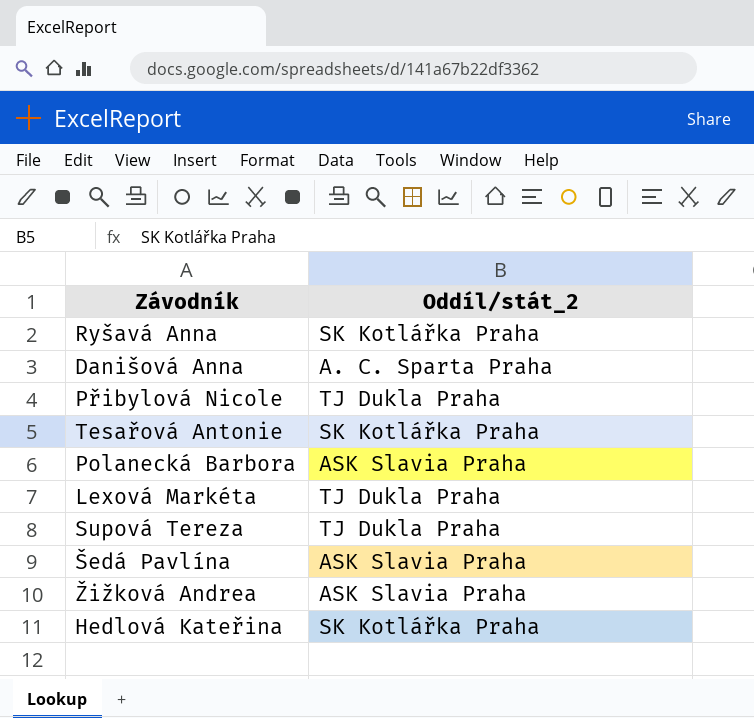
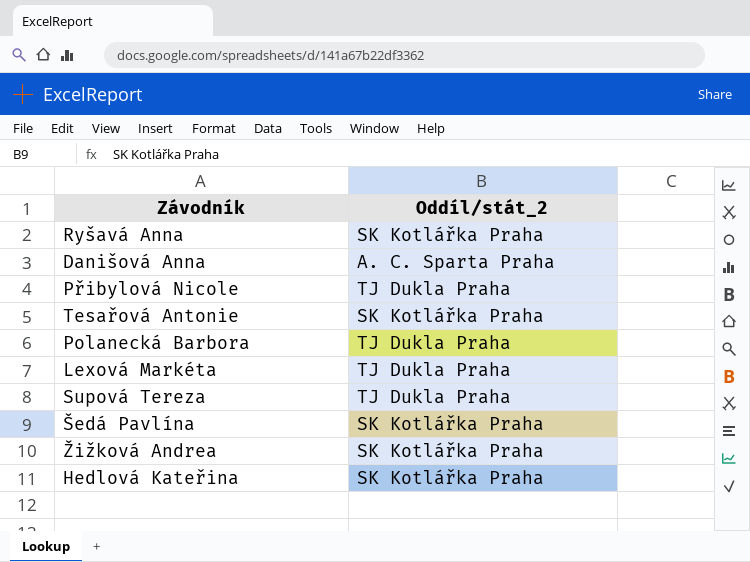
Polanecká Barbora | Oddíl/stát_2: ASK Slavia Praha -> TJ Dukla Praha
Šedá Pavlína | Oddíl/stát_2: ASK Slavia Praha -> SK Kotlářka Praha
Žižková Andrea | Oddíl/stát_2: ASK Slavia Praha -> SK Kotlářka Praha

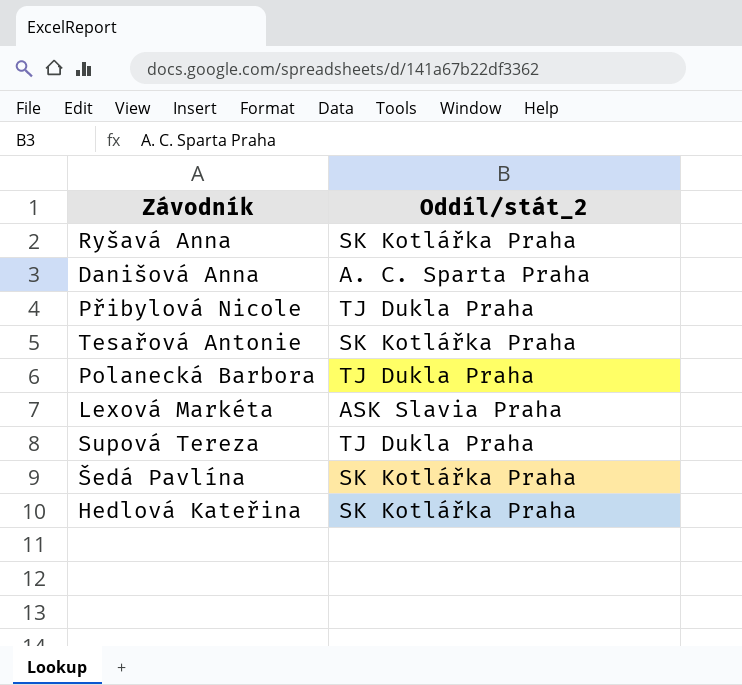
row Žižková Andrea: SK Kotlářka Praha -> none
Lexová Markéta | Oddíl/stát_2: TJ Dukla Praha -> ASK Slavia Praha

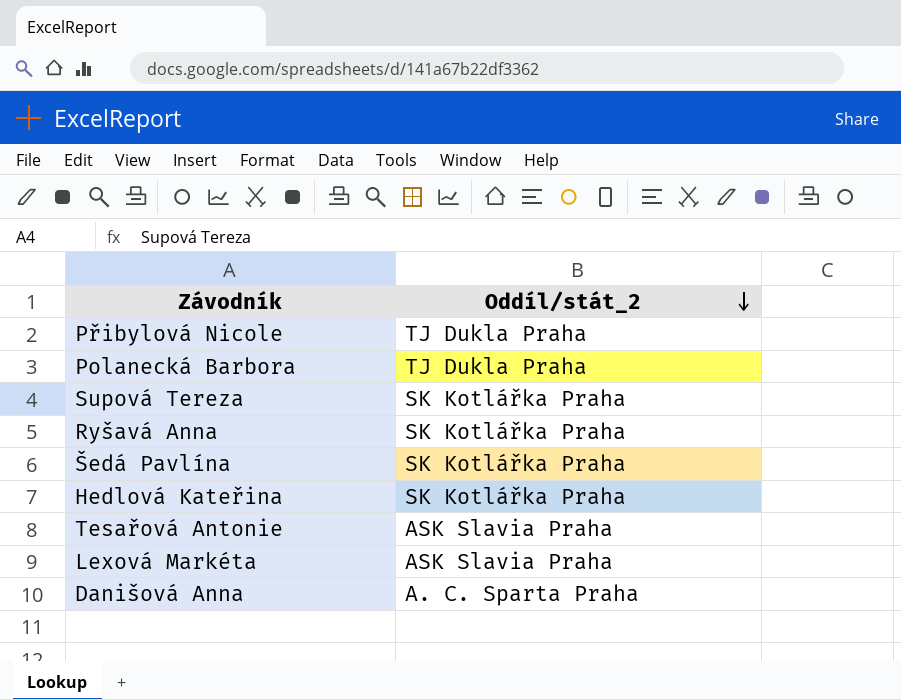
row order: none -> Oddíl/stát_2 descending
Supová Tereza | Oddíl/stát_2: TJ Dukla Praha -> SK Kotlářka Praha
Tesařová Antonie | Oddíl/stát_2: SK Kotlářka Praha -> ASK Slavia Praha

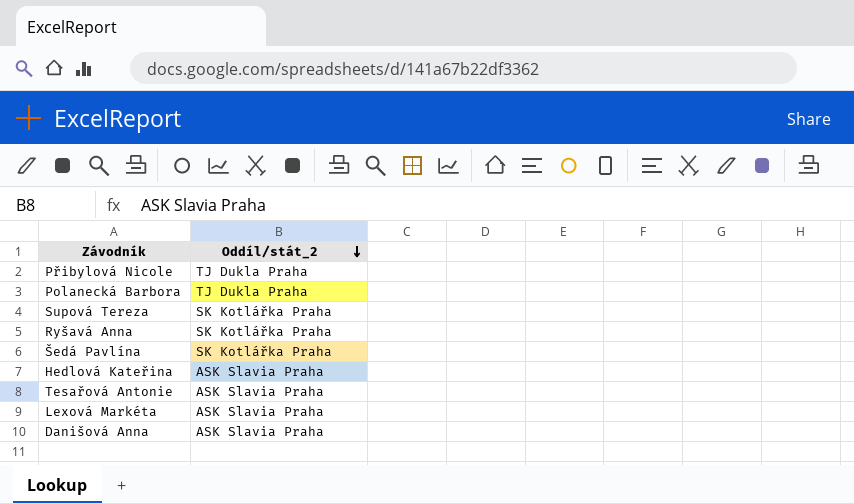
Hedlová Kateřina | Oddíl/stát_2: SK Kotlářka Praha -> ASK Slavia Praha
Danišová Anna | Oddíl/stát_2: A. C. Sparta Praha -> ASK Slavia Praha

